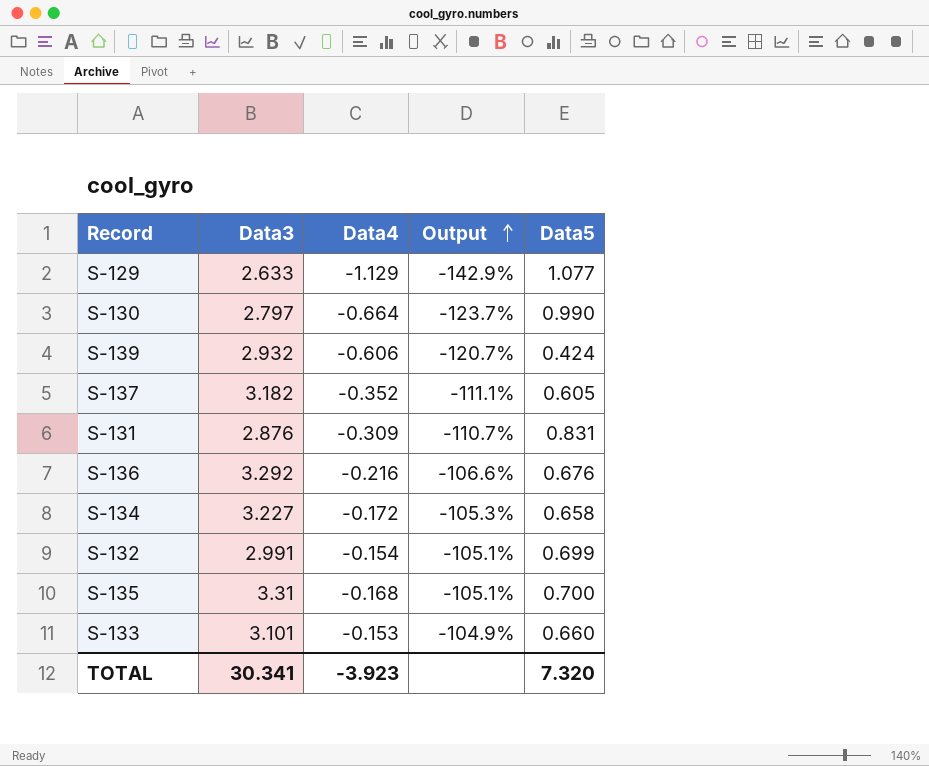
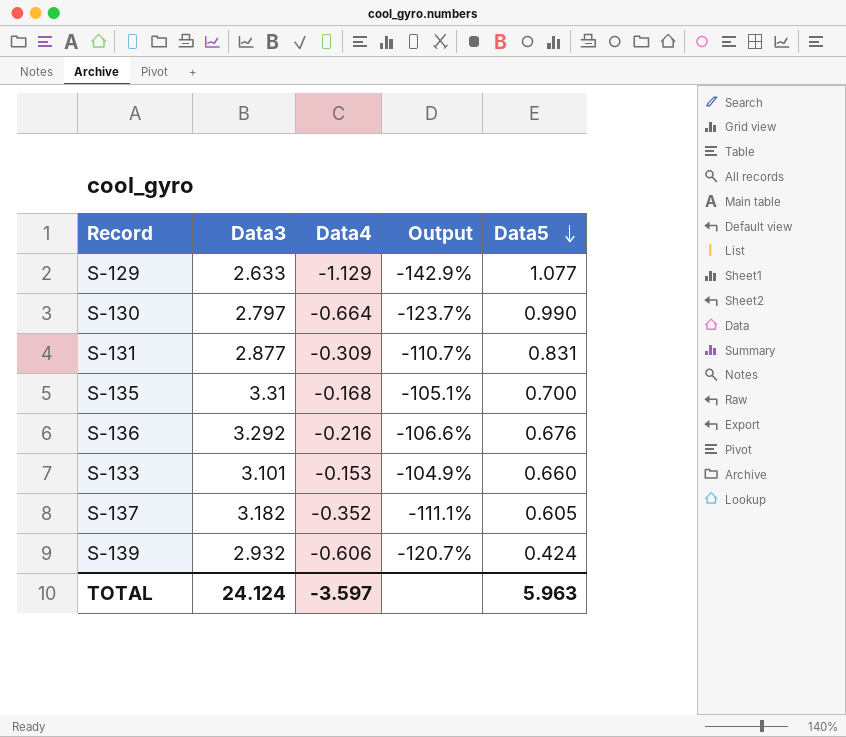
row order: Output ascending -> Data5 descending
row S-134: 3.227 | -0.172 | -105.3% | 0.658 -> none
row S-132: 2.991 | -0.154 | -105.1% | 0.699 -> none
S-131 | Data3: 2.876 -> 2.877
TOTAL | Data3: 30.341 -> 24.124
TOTAL | Data4: -3.923 -> -3.597
TOTAL | Data5: 7.320 -> 5.963

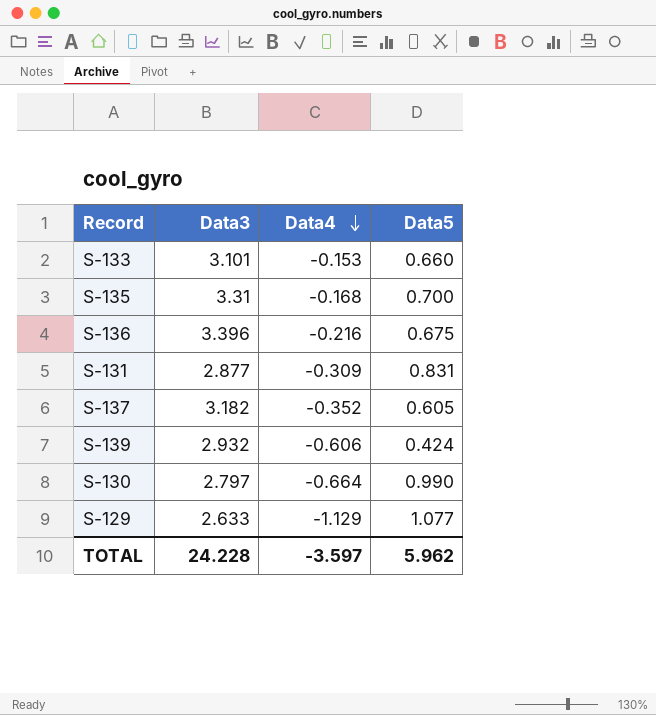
row order: Data5 descending -> Data4 descending
column Output | formula: ([Data4] - [Data3]) / [Data3] -> none
S-136 | Data3: 3.292 -> 3.396
S-136 | Data5: 0.676 -> 0.675
TOTAL | Data3: 24.124 -> 24.228
TOTAL | Data5: 5.963 -> 5.962

